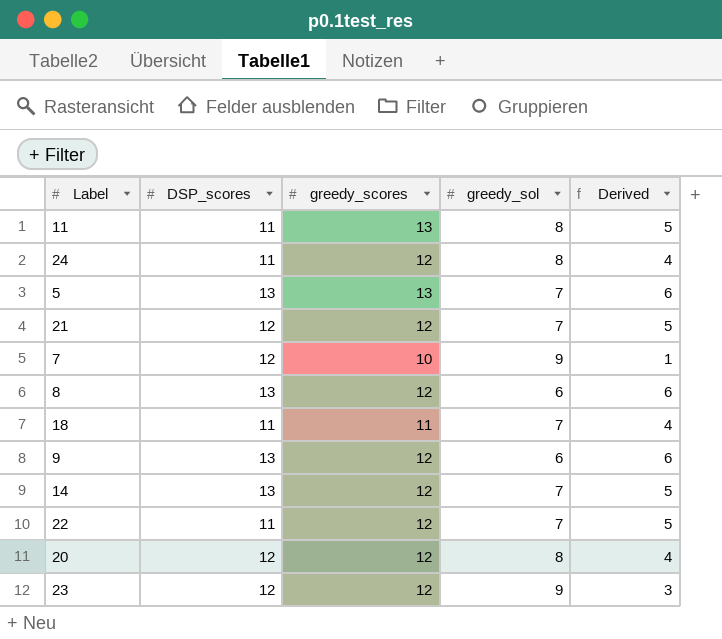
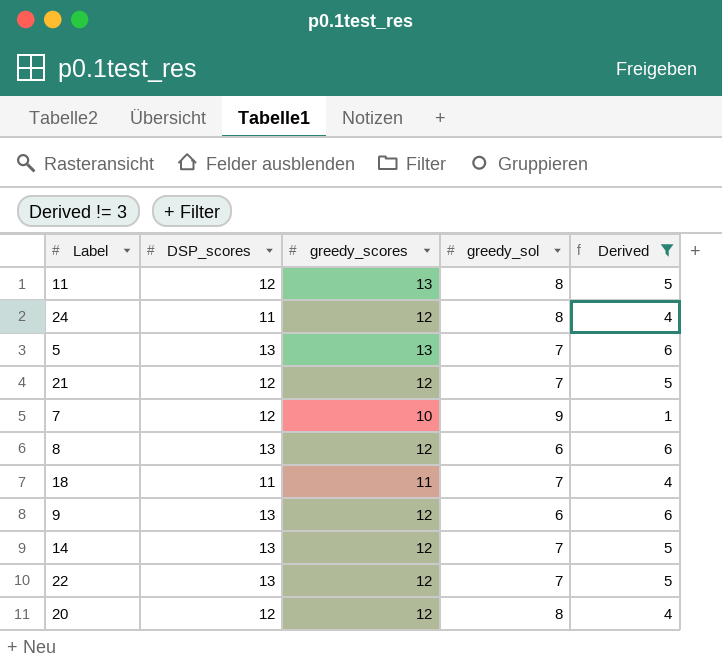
filter: none -> Derived != 3
11 | DSP_scores: 11 -> 12
22 | DSP_scores: 11 -> 13

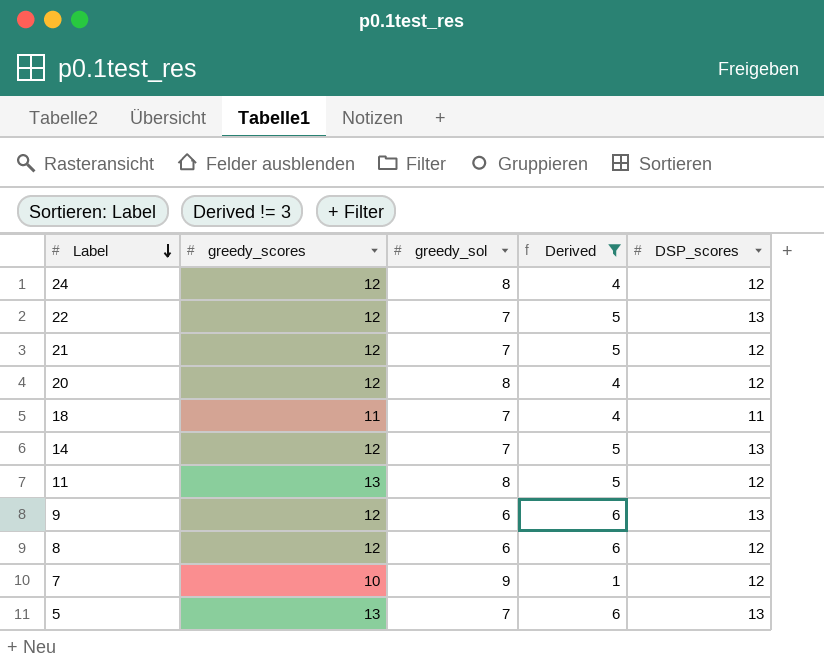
row order: none -> Label descending
column DSP_scores | position: 2 -> 5
24 | DSP_scores: 11 -> 12
8 | DSP_scores: 13 -> 12

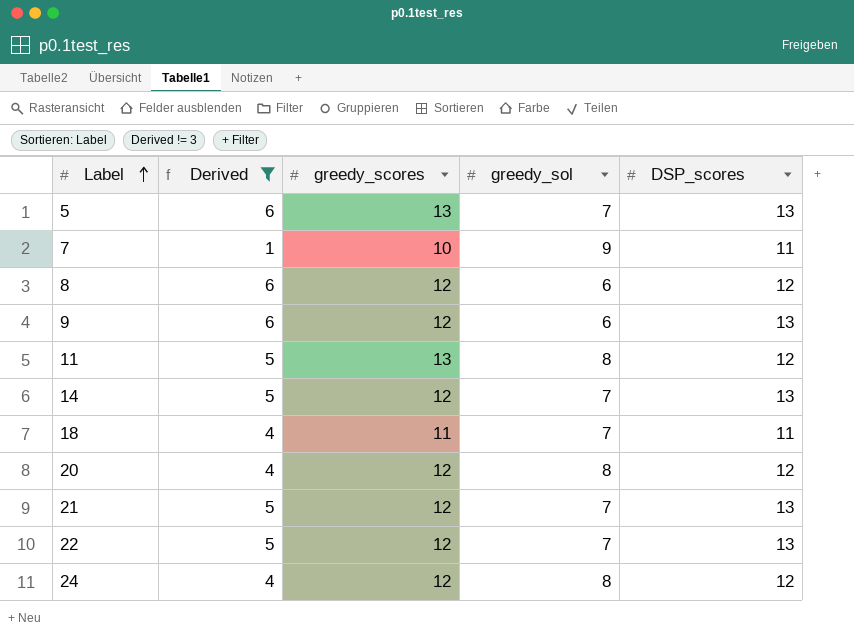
row order: Label descending -> Label ascending
column Derived | position: 4 -> 2
7 | DSP_scores: 12 -> 11
21 | DSP_scores: 12 -> 13

